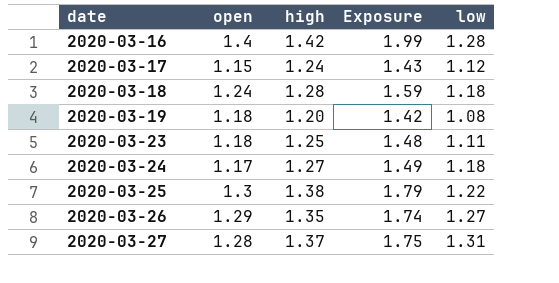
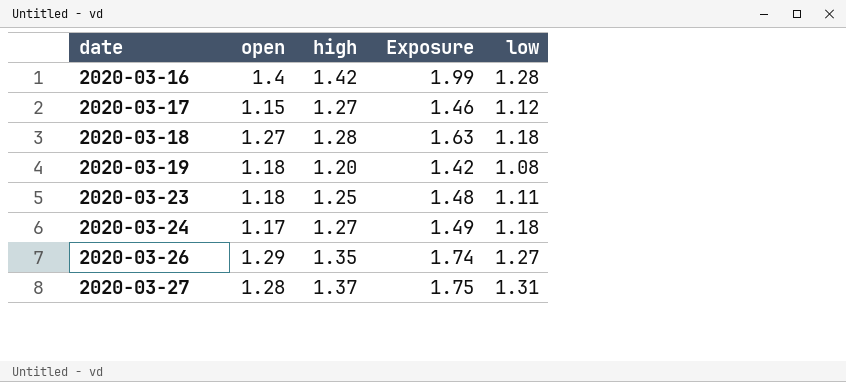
row 2020-03-25: 1.3 | 1.38 | 1.79 | 1.22 -> none
2020-03-17 | high: 1.24 -> 1.27
2020-03-17 | Exposure: 1.43 -> 1.46
2020-03-18 | open: 1.24 -> 1.27
2020-03-18 | Exposure: 1.59 -> 1.63

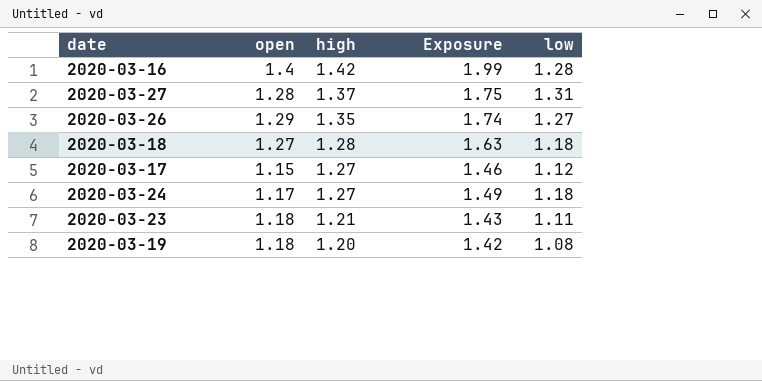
row order: date ascending -> high descending
2020-03-23 | high: 1.25 -> 1.21
2020-03-23 | Exposure: 1.48 -> 1.43

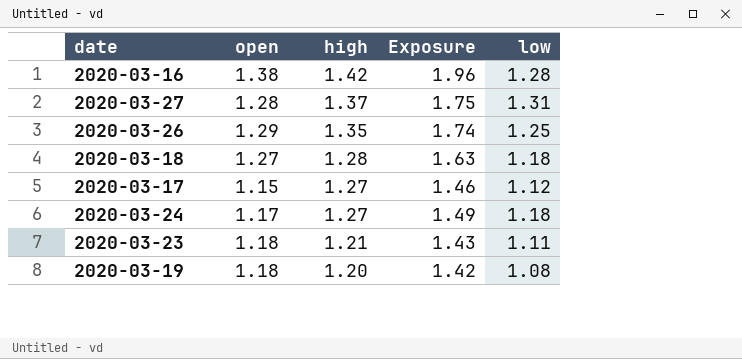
2020-03-16 | open: 1.4 -> 1.38
2020-03-16 | Exposure: 1.99 -> 1.96
2020-03-26 | low: 1.27 -> 1.25

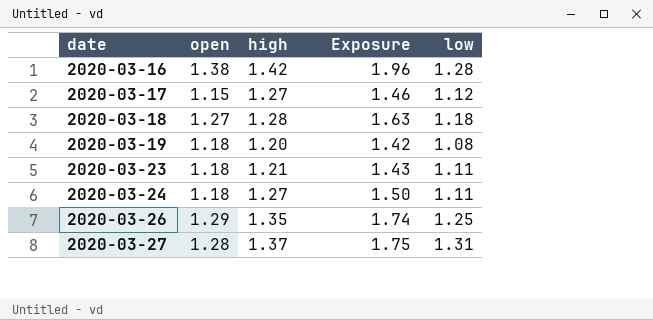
row order: high descending -> date ascending
2020-03-24 | open: 1.17 -> 1.18
2020-03-24 | Exposure: 1.49 -> 1.50
2020-03-24 | low: 1.18 -> 1.11

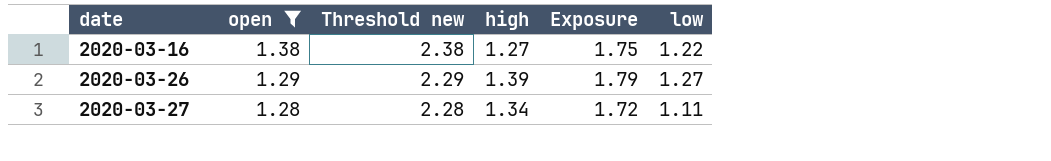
filter: none -> open >= 1.28
column Threshold new | formula: none -> [open] + 1
2020-03-16 | high: 1.42 -> 1.27
2020-03-16 | Exposure: 1.96 -> 1.75
2020-03-16 | low: 1.28 -> 1.22
2020-03-26 | high: 1.35 -> 1.39
2020-03-26 | Exposure: 1.74 -> 1.79
2020-03-26 | low: 1.25 -> 1.27
2020-03-27 | high: 1.37 -> 1.34
2020-03-27 | Exposure: 1.75 -> 1.72
2020-03-27 | low: 1.31 -> 1.11

